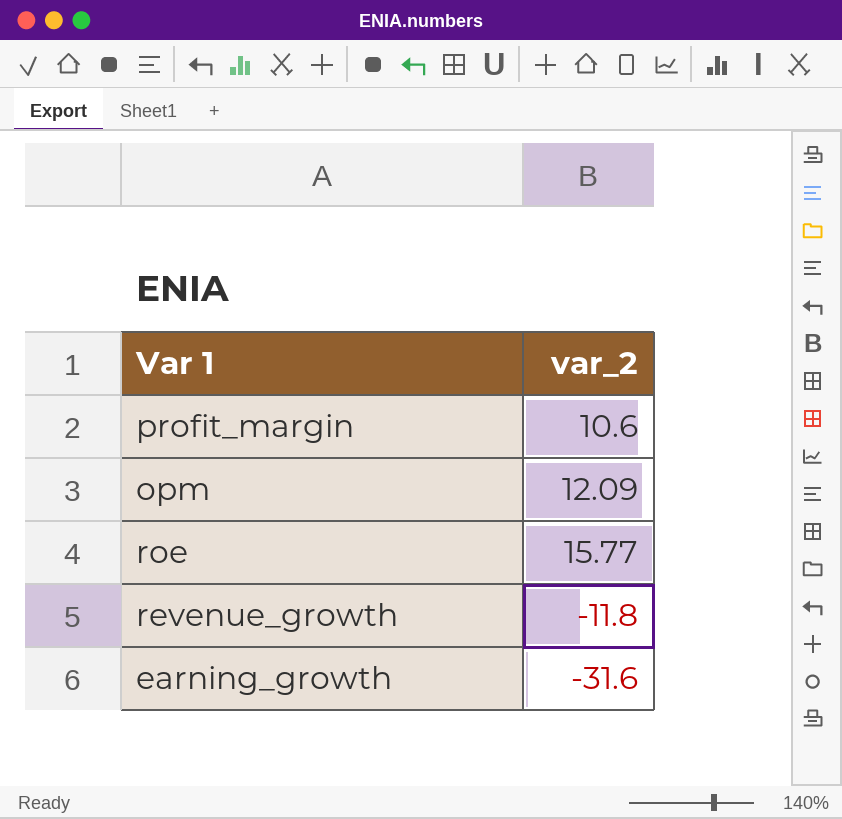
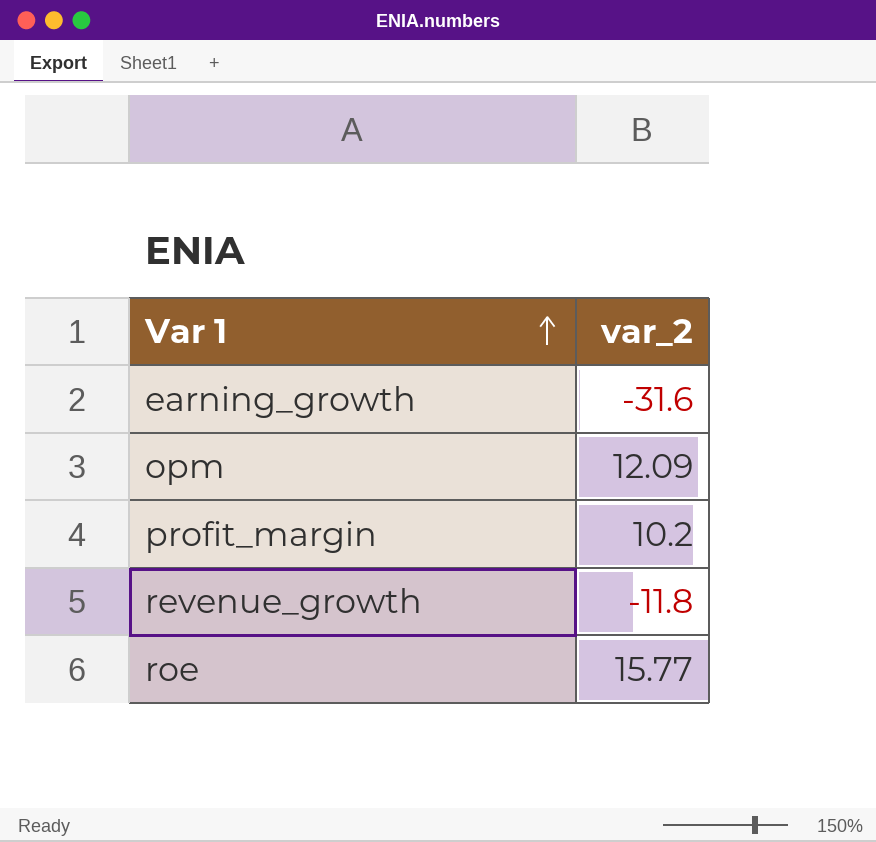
row order: none -> Var 1 ascending
profit_margin | var_2: 10.6 -> 10.2

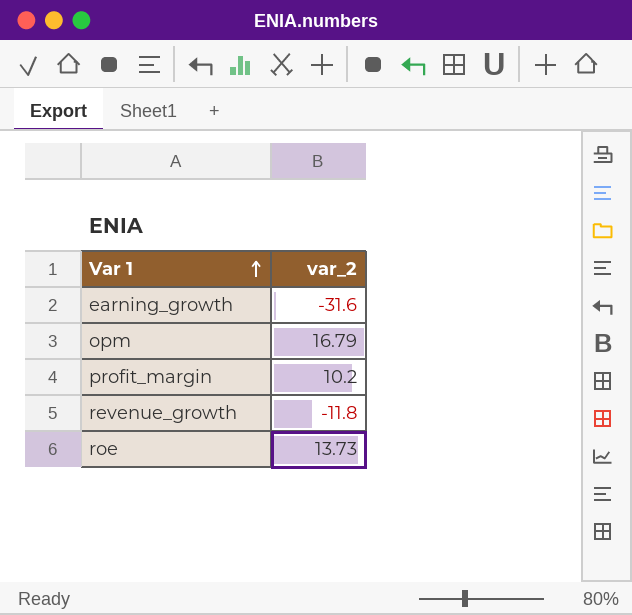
opm | var_2: 12.09 -> 16.79
roe | var_2: 15.77 -> 13.73

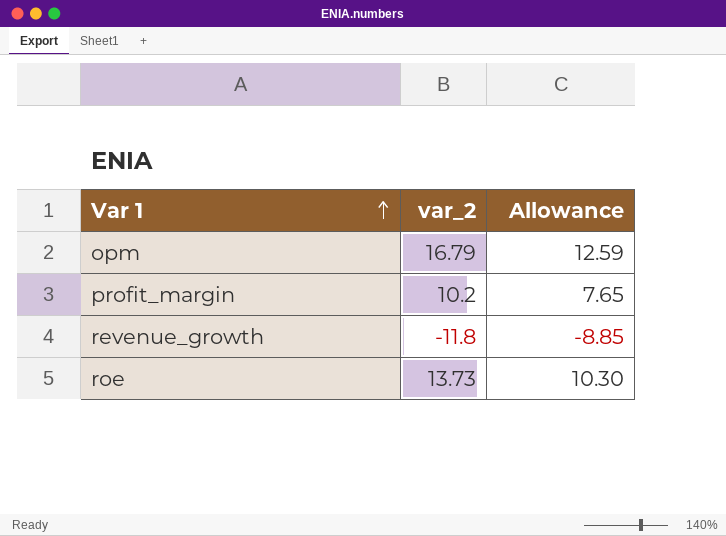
column Allowance | formula: none -> [var_2] * 0.75
row earning_growth: -31.6 -> none

